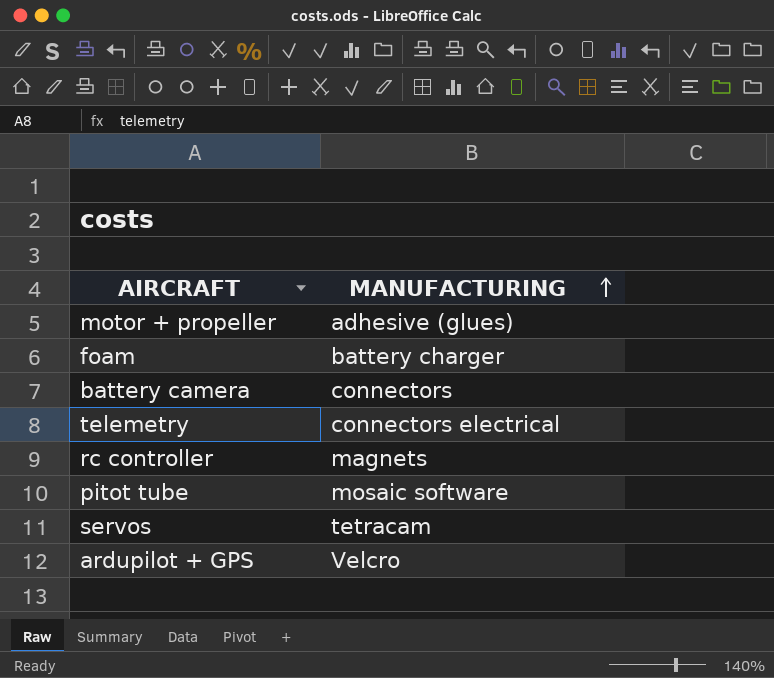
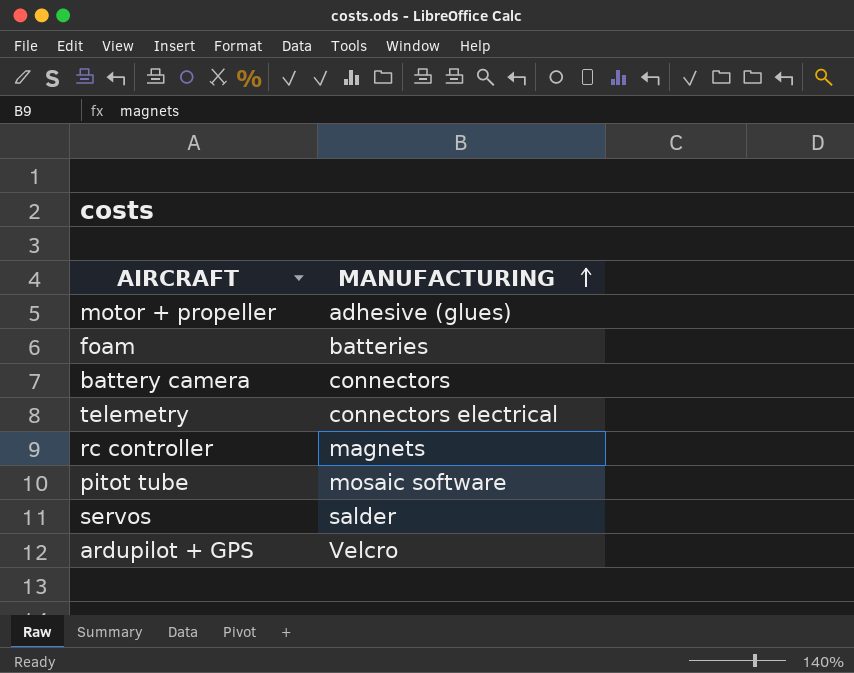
foam | MANUFACTURING: battery charger -> batteries
servos | MANUFACTURING: tetracam -> salder

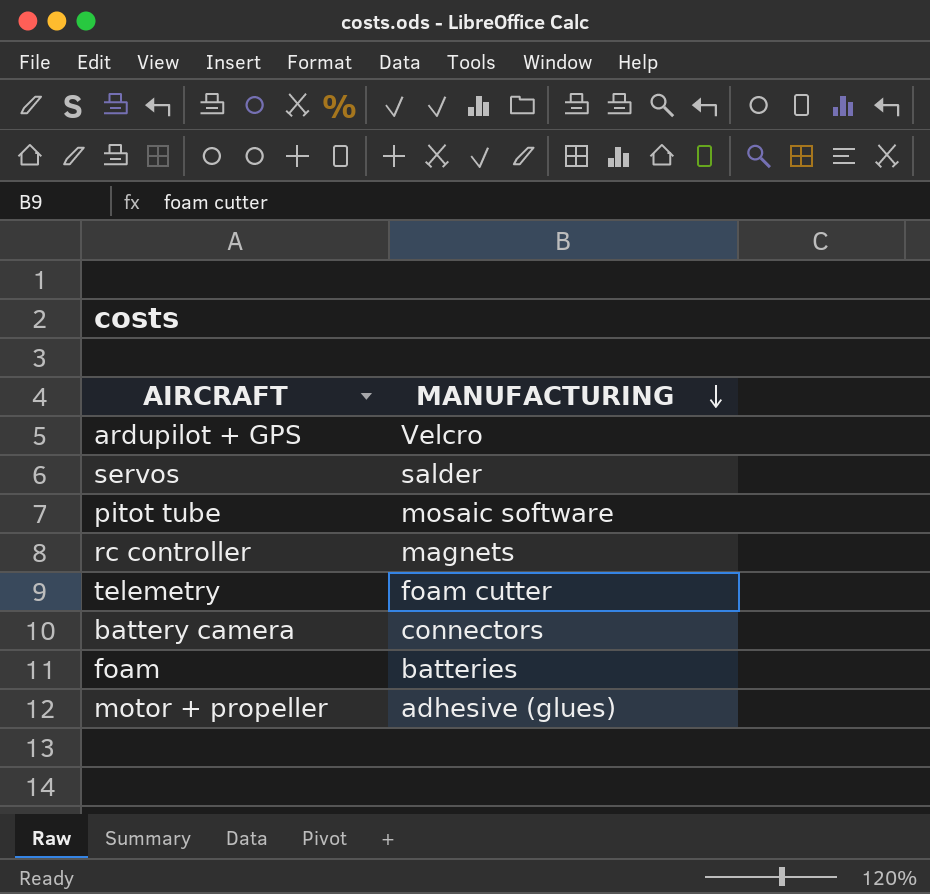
row order: MANUFACTURING ascending -> MANUFACTURING descending
telemetry | MANUFACTURING: connectors electrical -> foam cutter

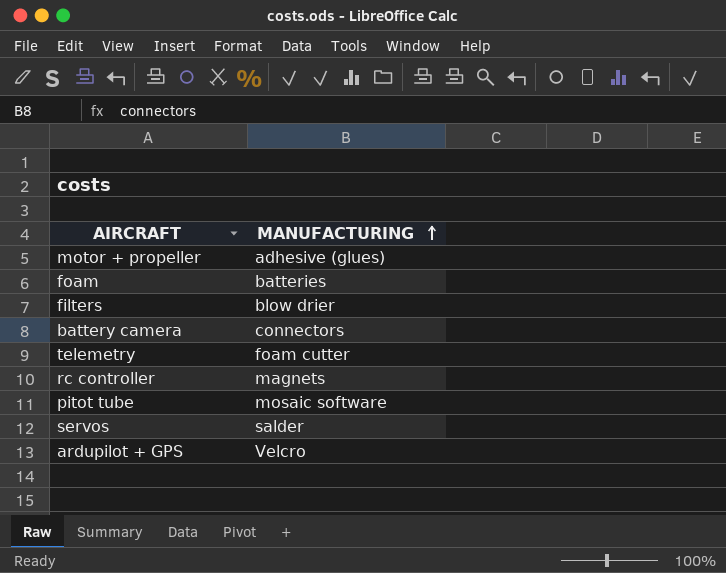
row order: MANUFACTURING descending -> MANUFACTURING ascending
row filters: none -> blow drier

